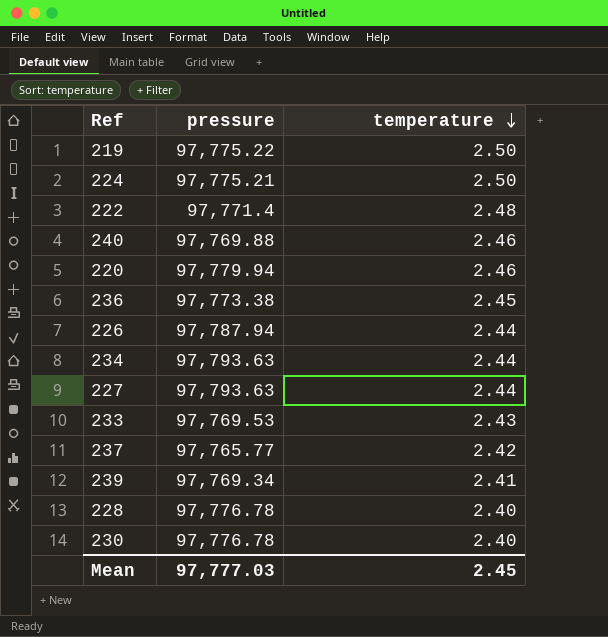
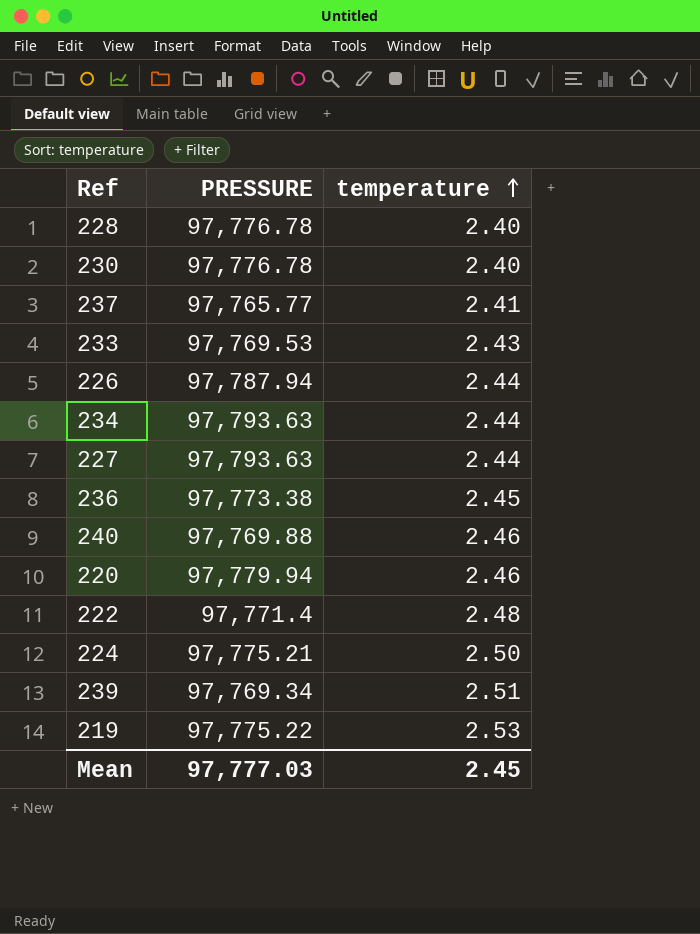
row order: temperature descending -> temperature ascending
column name: pressure -> PRESSURE
237 | temperature: 2.42 -> 2.41
239 | temperature: 2.41 -> 2.51
219 | temperature: 2.50 -> 2.53

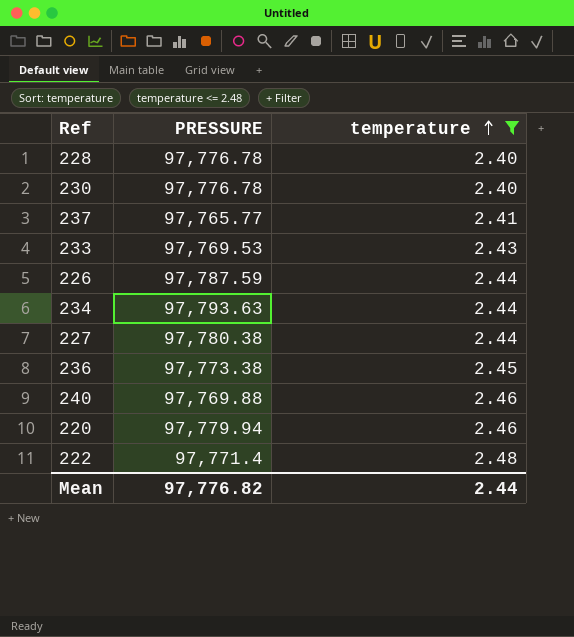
filter: none -> temperature <= 2.48
226 | PRESSURE: 97,787.94 -> 97,787.59
227 | PRESSURE: 97,793.63 -> 97,780.38
Mean | PRESSURE: 97,777.03 -> 97,776.82
Mean | temperature: 2.45 -> 2.44

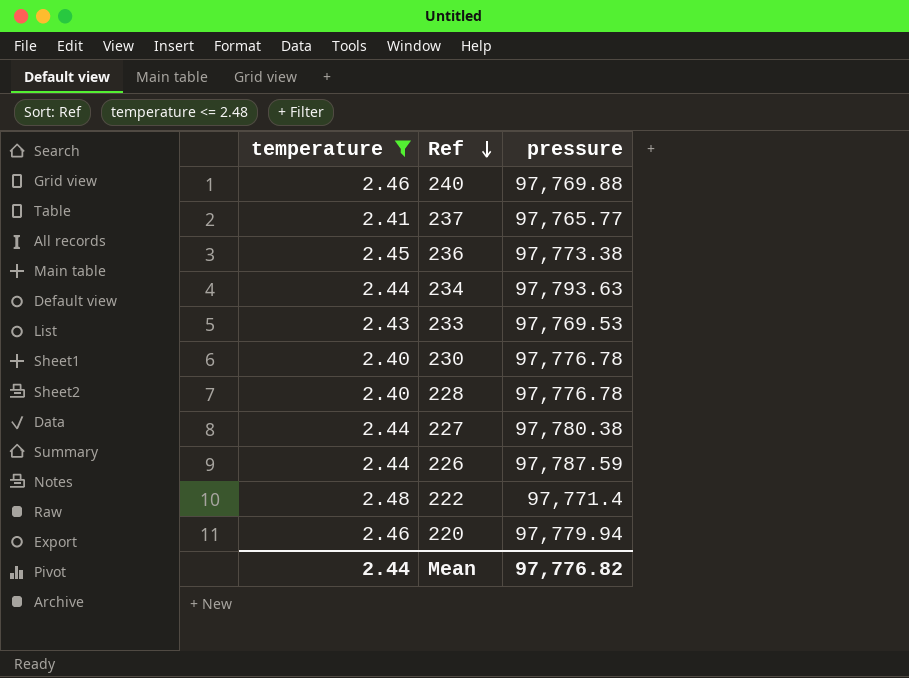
row order: temperature ascending -> Ref descending
column temperature | position: 3 -> 1
column name: PRESSURE -> pressure

